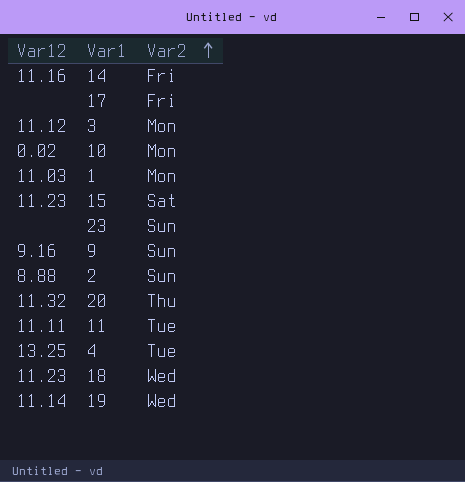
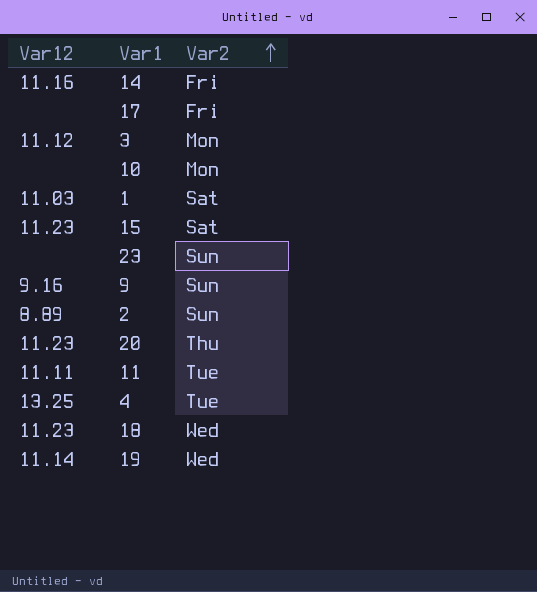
10 | Var12: 0.02 -> none
1 | Var2: Mon -> Sat
2 | Var12: 8.88 -> 8.89
20 | Var12: 11.32 -> 11.23

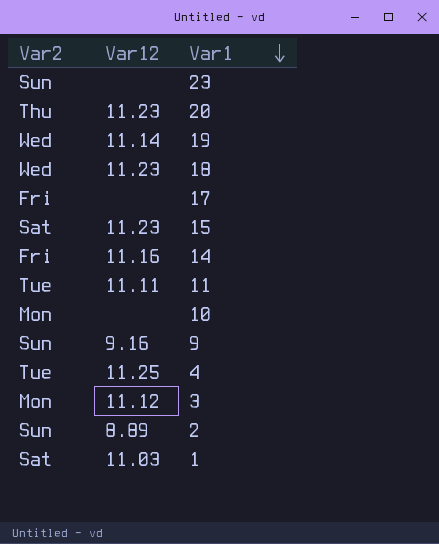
row order: Var2 ascending -> Var1 descending
column Var2 | position: 3 -> 1
4 | Var12: 13.25 -> 11.25

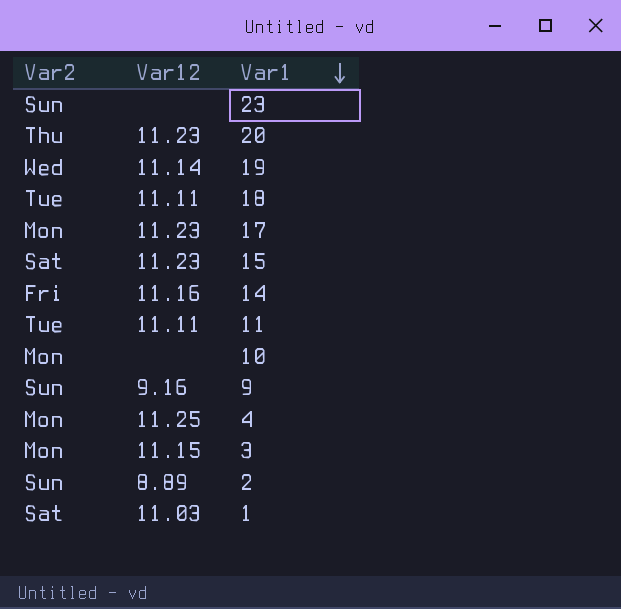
18 | Var2: Wed -> Tue
18 | Var12: 11.23 -> 11.11
17 | Var2: Fri -> Mon
17 | Var12: none -> 11.23
4 | Var2: Tue -> Mon
3 | Var12: 11.12 -> 11.15

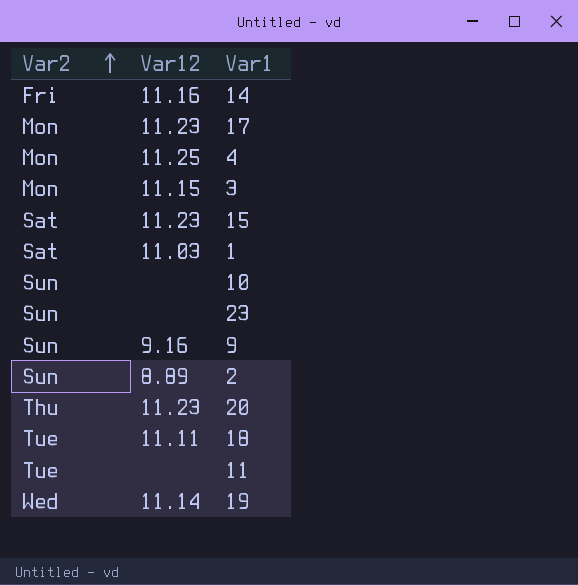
row order: Var1 descending -> Var2 ascending
10 | Var2: Mon -> Sun
11 | Var12: 11.11 -> none

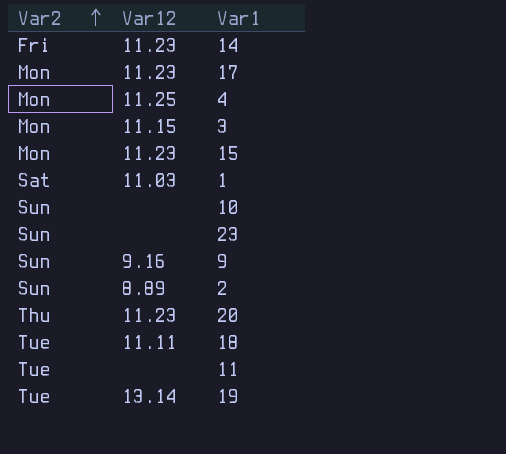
14 | Var12: 11.16 -> 11.23
15 | Var2: Sat -> Mon
19 | Var2: Wed -> Tue
19 | Var12: 11.14 -> 13.14

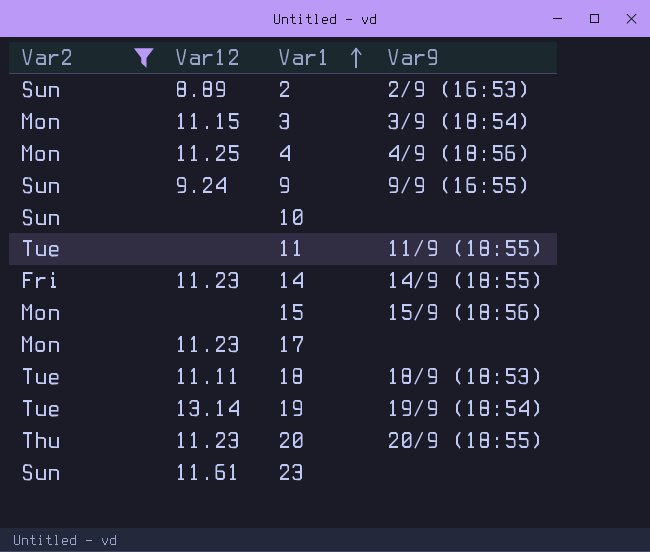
filter: none -> Var2 != Sat
row order: Var2 ascending -> Var1 ascending
column Var9 | position: none -> 4
9 | Var12: 9.16 -> 9.24
15 | Var12: 11.23 -> none
23 | Var12: none -> 11.61

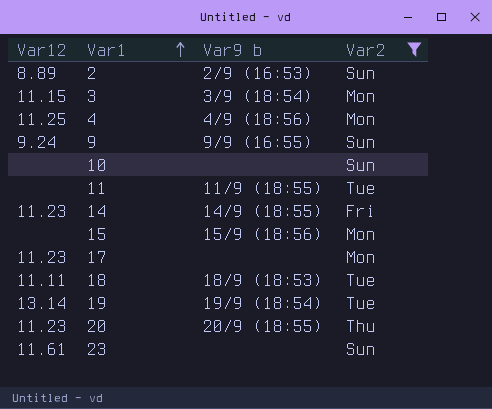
column name: Var9 -> Var9 b
column Var2 | position: 1 -> 4

